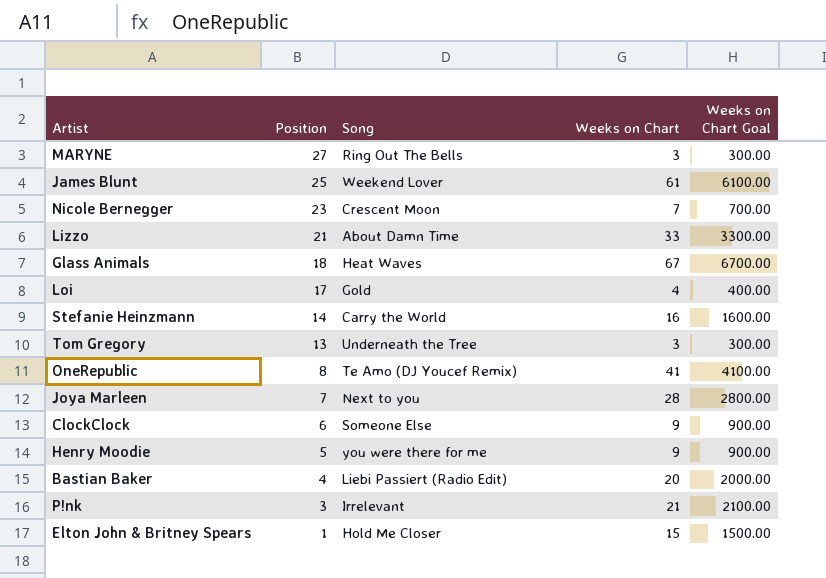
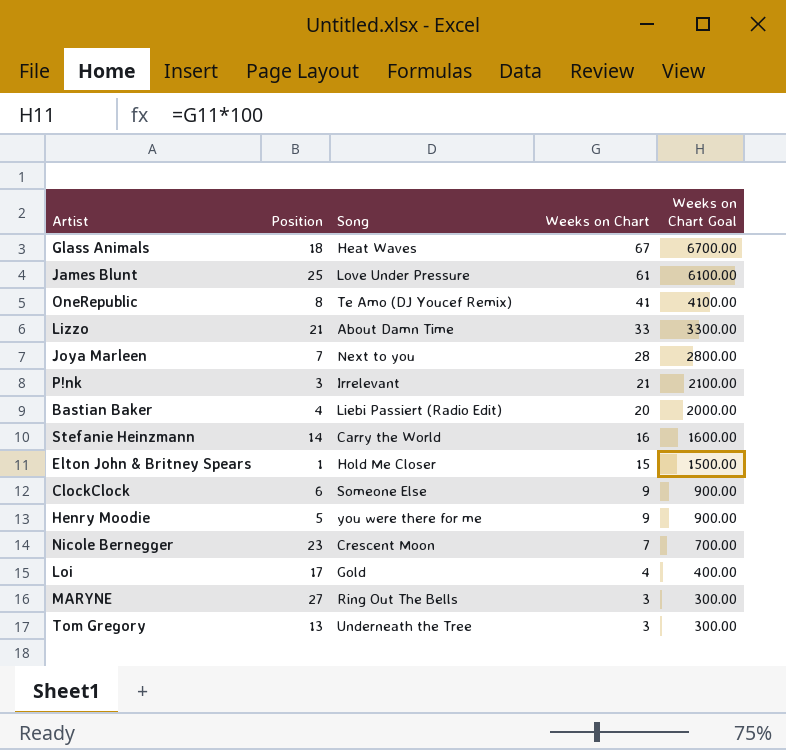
row order: Position descending -> Weeks on Chart descending
James Blunt | Song: Weekend Lover -> Love Under Pressure

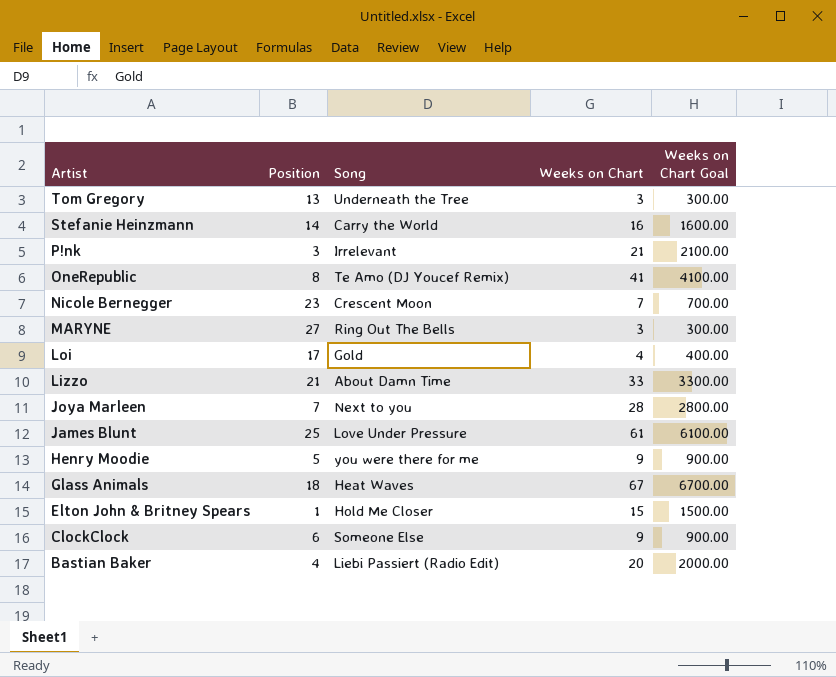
row order: Weeks on Chart descending -> Artist descending

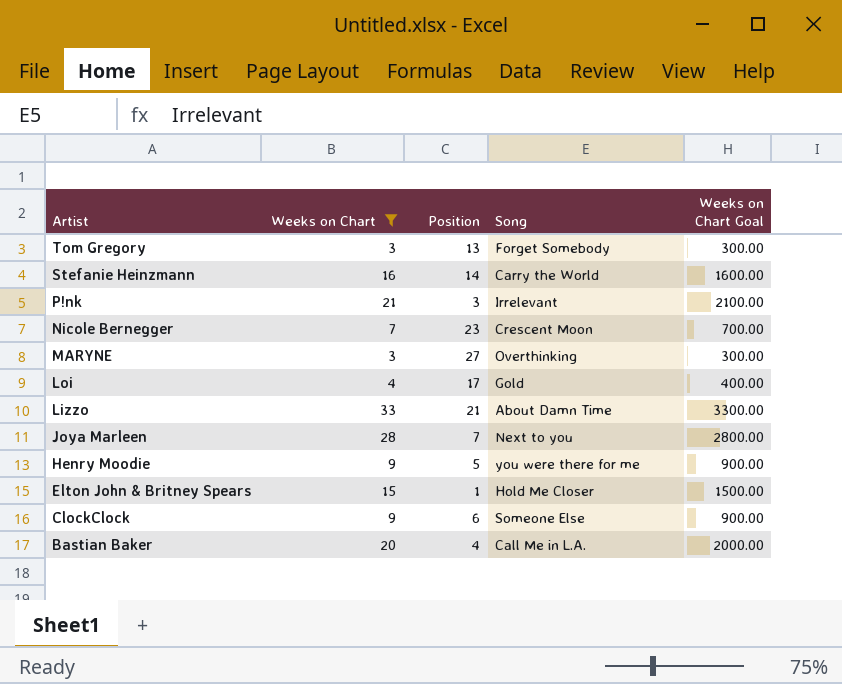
filter: none -> Weeks on Chart <= 33
column Weeks on Chart | position: 4 -> 2
Tom Gregory | Song: Underneath the Tree -> Forget Somebody
MARYNE | Song: Ring Out The Bells -> Overthinking
Bastian Baker | Song: Liebi Passiert (Radio Edit) -> Call Me in L.A.

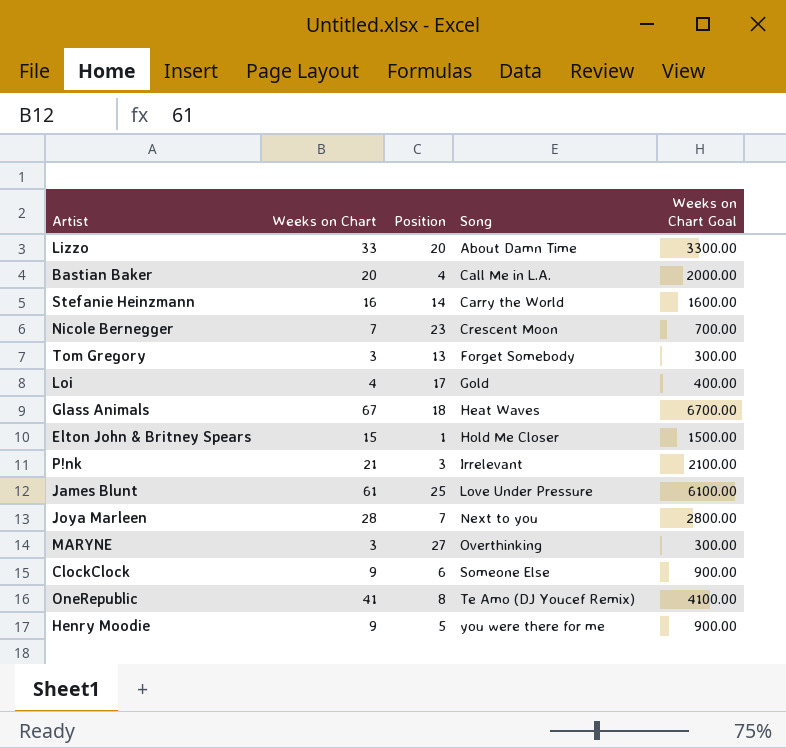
filter: Weeks on Chart <= 33 -> none
row order: Artist descending -> Song ascending
Lizzo | Position: 21 -> 20

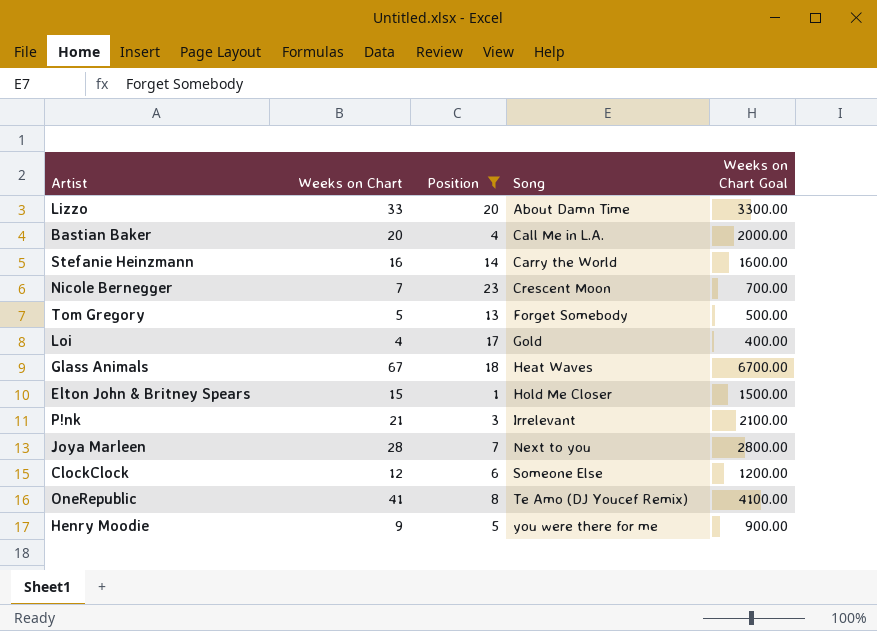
filter: none -> Position <= 23
Tom Gregory | Weeks on Chart: 3 -> 5
Tom Gregory | Weeks on Chart Goal: 300.00 -> 500.00
ClockClock | Weeks on Chart: 9 -> 12
ClockClock | Weeks on Chart Goal: 900.00 -> 1200.00

